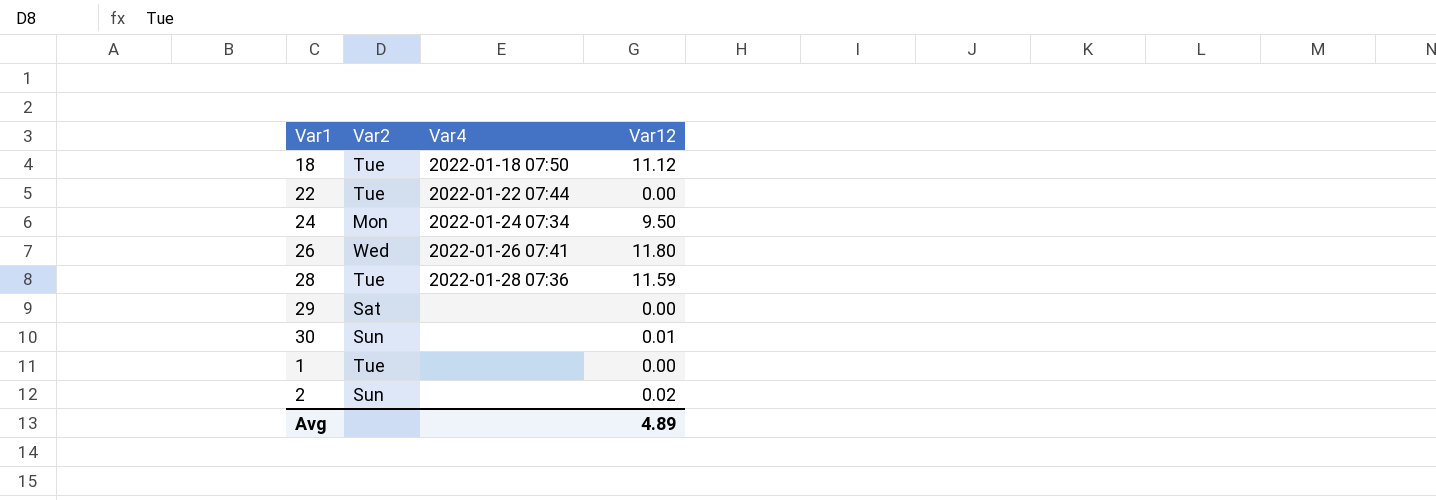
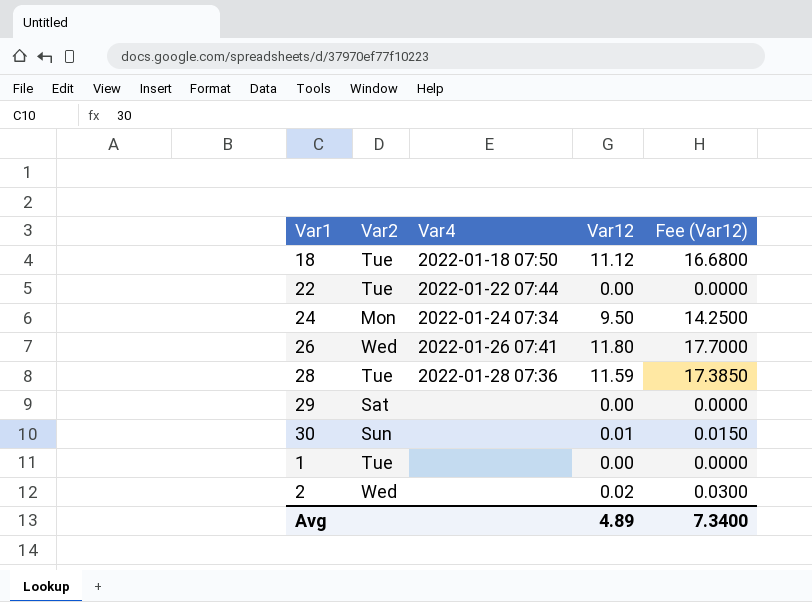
column Fee (Var12) | formula: none -> [Var12] * 1.5
2 | Var2: Sun -> Wed

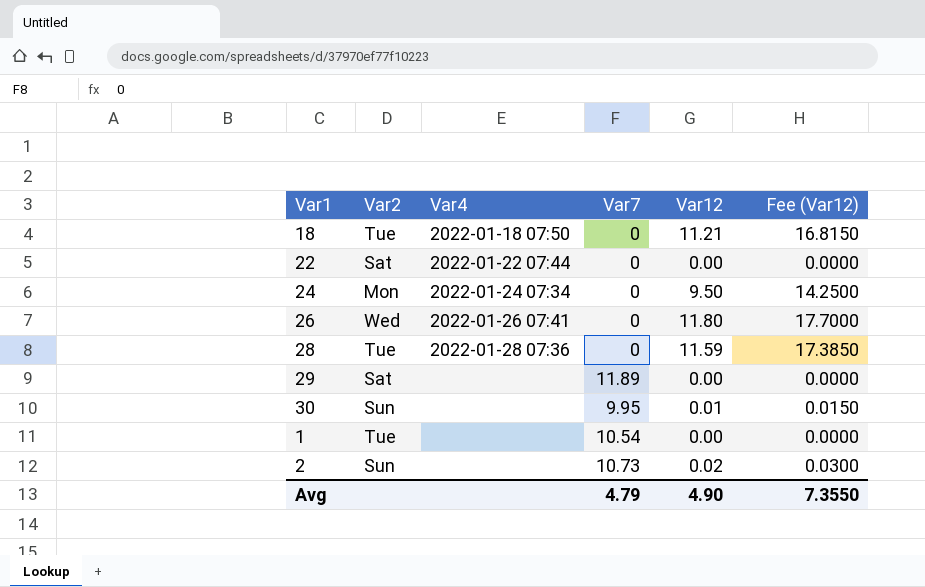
column Var7 | position: none -> 4
18 | Var12: 11.12 -> 11.21
18 | Fee (Var12): 16.6800 -> 16.8150
22 | Var2: Tue -> Sat
2 | Var2: Wed -> Sun
Avg | Var12: 4.89 -> 4.90
Avg | Fee (Var12): 7.3400 -> 7.3550

